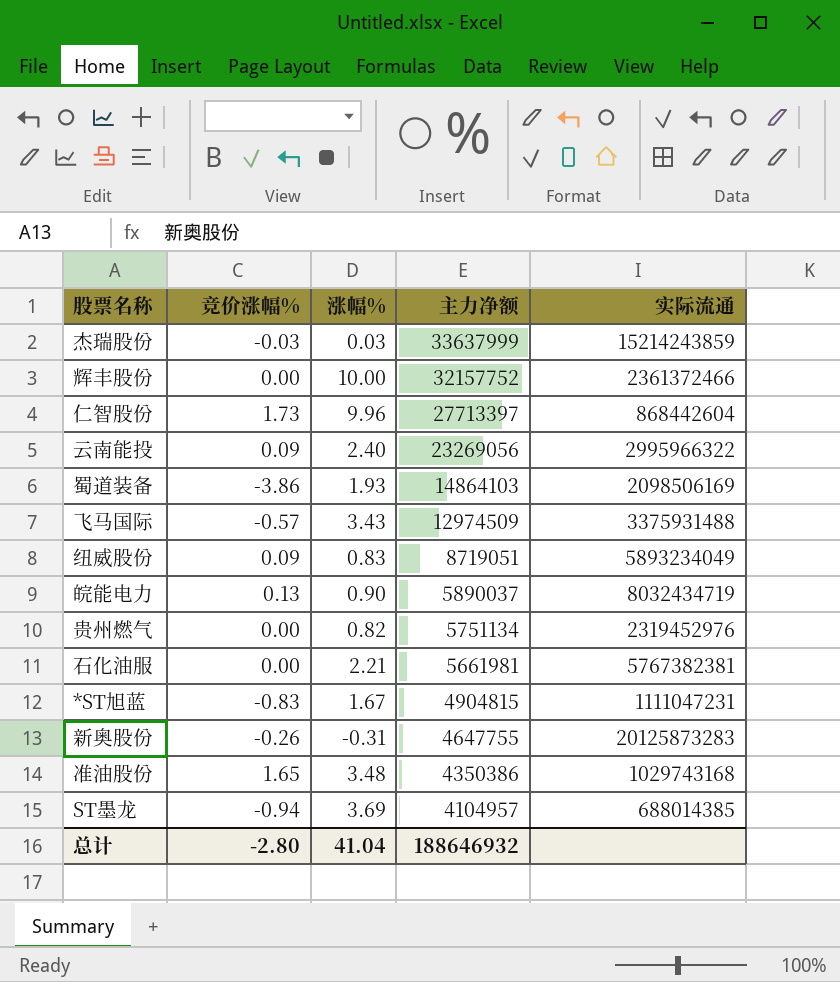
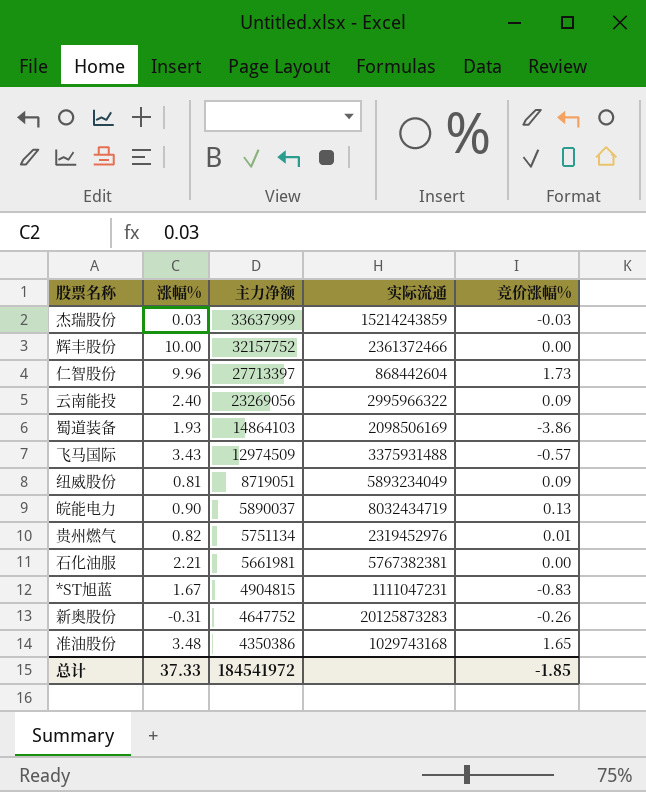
column 竞价涨幅% | position: 2 -> 5
row ST墨龙: -0.94 | 3.69 | 4104957 | 688014385 -> none
纽威股份 | 涨幅%: 0.83 -> 0.81
贵州燃气 | 竞价涨幅%: 0.00 -> 0.01
新奥股份 | 主力净额: 4647755 -> 4647752
总计 | 涨幅%: 41.04 -> 37.33
总计 | 主力净额: 188646932 -> 184541972
总计 | 竞价涨幅%: -2.80 -> -1.85

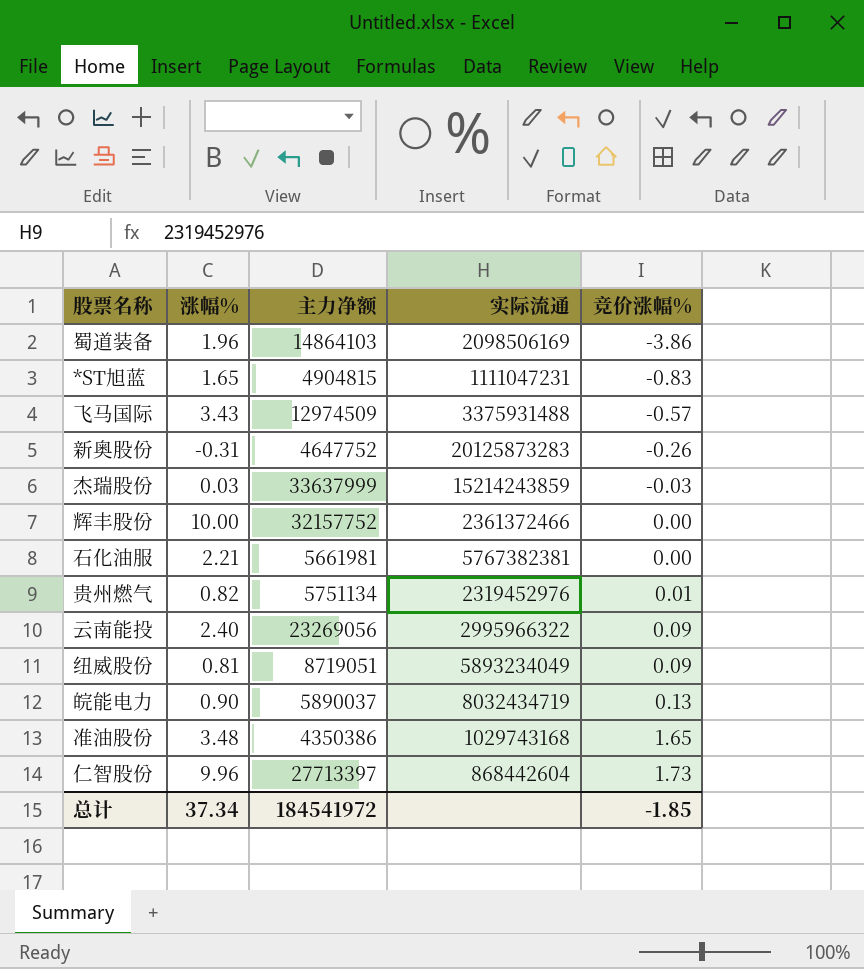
row order: 主力净额 descending -> 竞价涨幅% ascending
蜀道装备 | 涨幅%: 1.93 -> 1.96
*ST旭蓝 | 涨幅%: 1.67 -> 1.65
总计 | 涨幅%: 37.33 -> 37.34

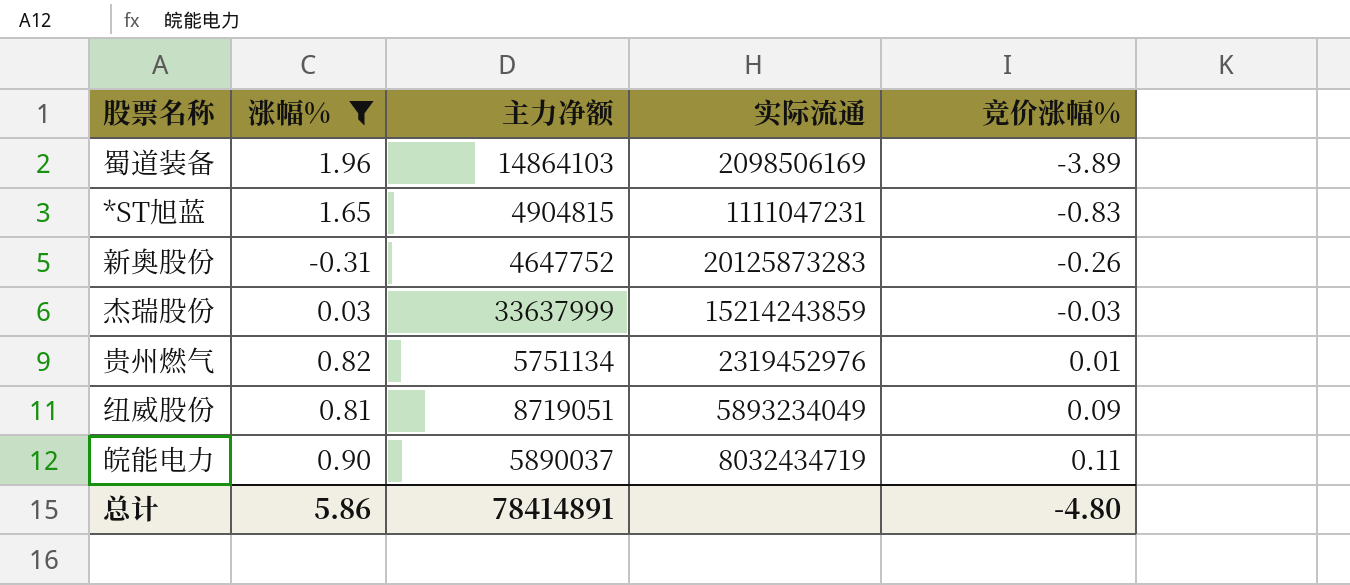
filter: none -> 涨幅% <= 1.96
蜀道装备 | 竞价涨幅%: -3.86 -> -3.89
皖能电力 | 竞价涨幅%: 0.13 -> 0.11
总计 | 涨幅%: 37.34 -> 5.86
总计 | 主力净额: 184541972 -> 78414891
总计 | 竞价涨幅%: -1.85 -> -4.80

